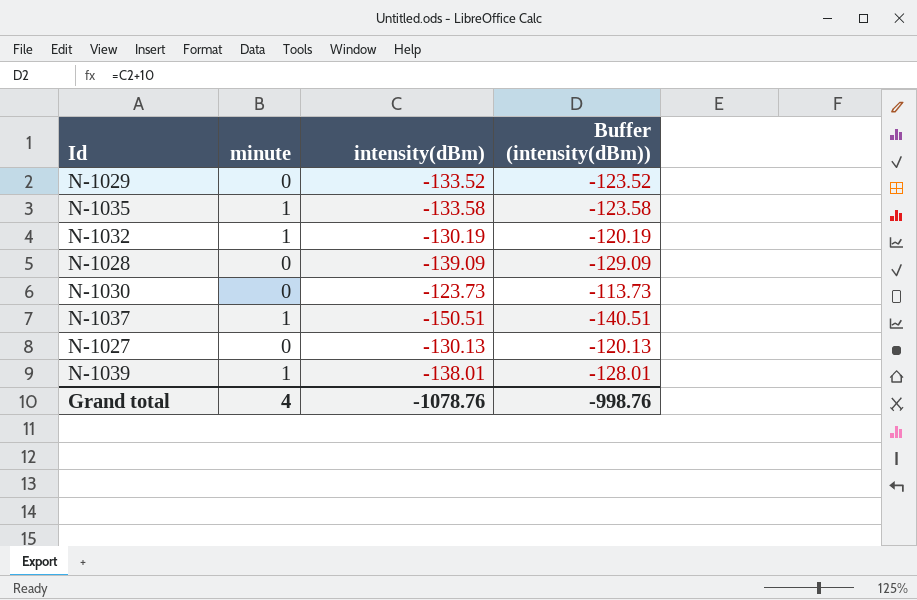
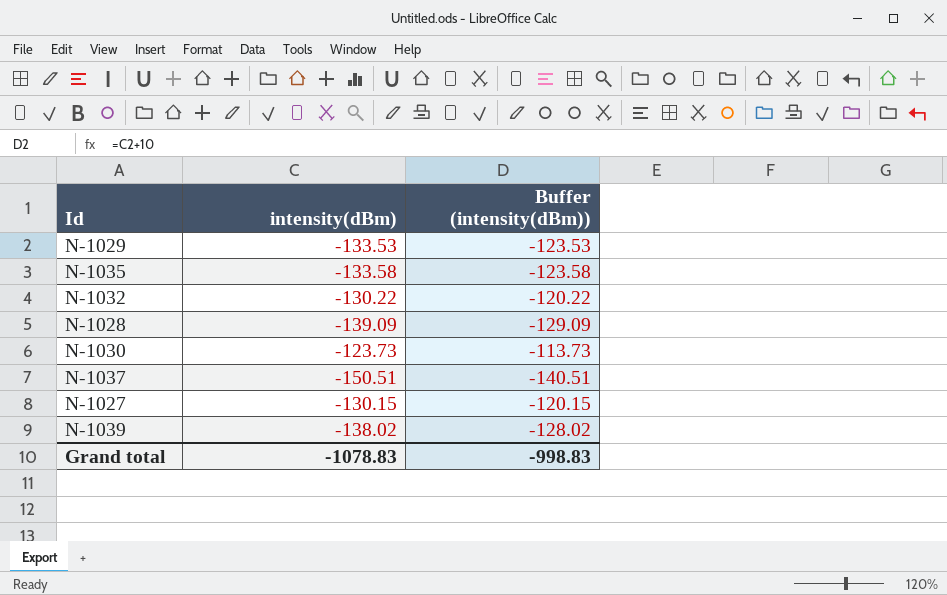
column minute | position: 2 -> none
N-1029 | intensity(dBm): -133.52 -> -133.53
N-1029 | Buffer (intensity(dBm)): -123.52 -> -123.53
N-1032 | intensity(dBm): -130.19 -> -130.22
N-1032 | Buffer (intensity(dBm)): -120.19 -> -120.22
N-1027 | intensity(dBm): -130.13 -> -130.15
N-1027 | Buffer (intensity(dBm)): -120.13 -> -120.15
N-1039 | intensity(dBm): -138.01 -> -138.02
N-1039 | Buffer (intensity(dBm)): -128.01 -> -128.02
Grand total | intensity(dBm): -1078.76 -> -1078.83
Grand total | Buffer (intensity(dBm)): -998.76 -> -998.83

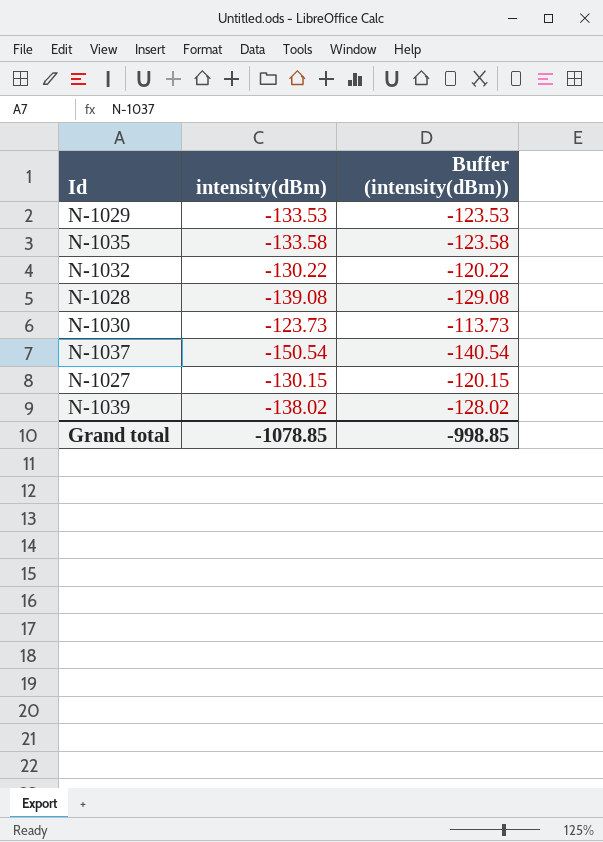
N-1028 | intensity(dBm): -139.09 -> -139.08
N-1028 | Buffer (intensity(dBm)): -129.09 -> -129.08
N-1037 | intensity(dBm): -150.51 -> -150.54
N-1037 | Buffer (intensity(dBm)): -140.51 -> -140.54
Grand total | intensity(dBm): -1078.83 -> -1078.85
Grand total | Buffer (intensity(dBm)): -998.83 -> -998.85

